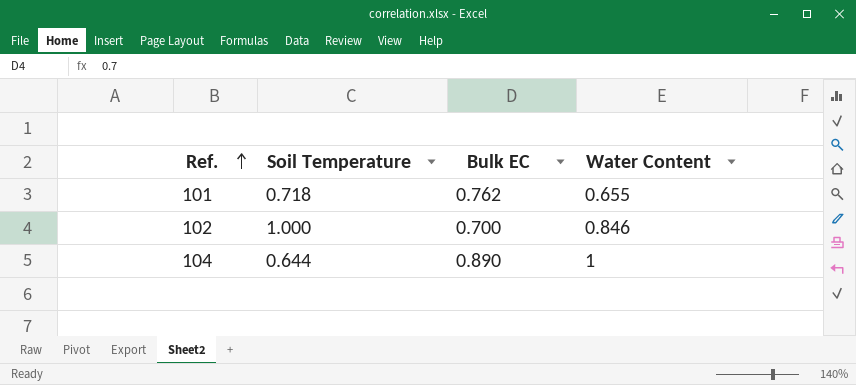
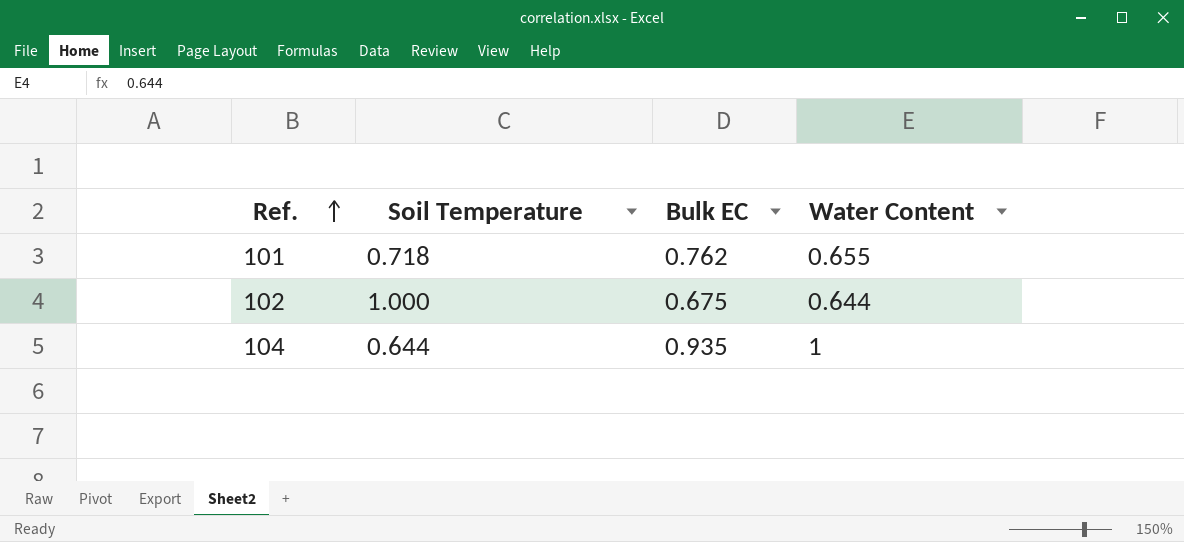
102 | Bulk EC: 0.700 -> 0.675
102 | Water Content: 0.846 -> 0.644
104 | Bulk EC: 0.890 -> 0.935

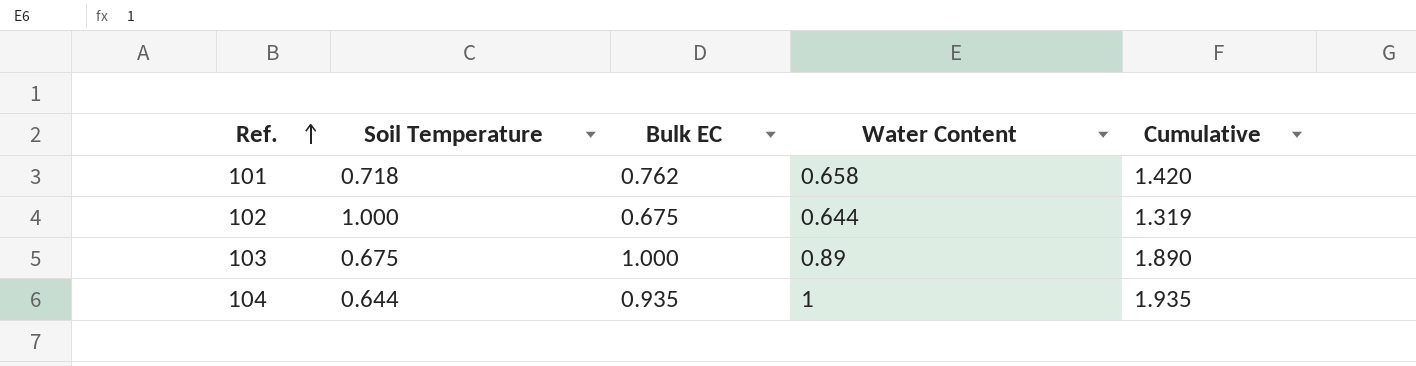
column Cumulative | formula: none -> [Bulk EC] + [Water Content]
101 | Water Content: 0.655 -> 0.658
row 103: none -> 0.675 | 1.000 | 0.89 | 1.890

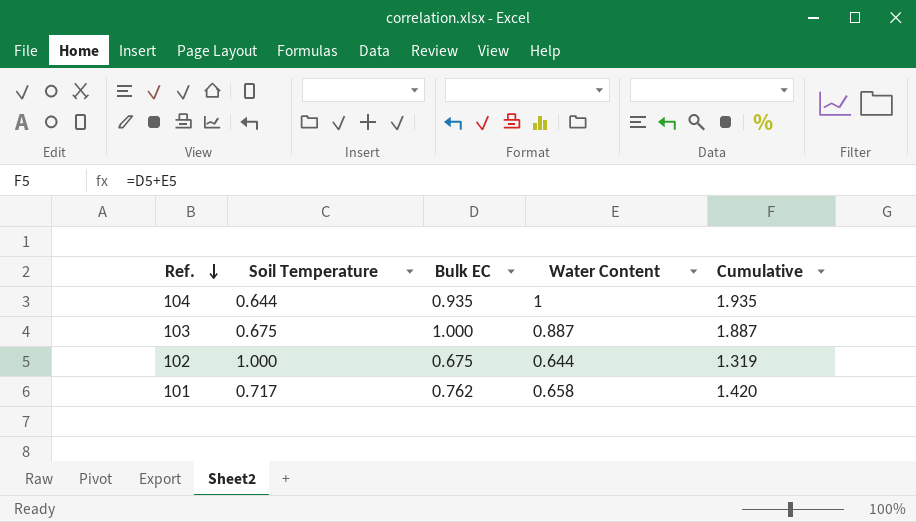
row order: Ref. ascending -> Ref. descending
103 | Water Content: 0.89 -> 0.887
103 | Cumulative: 1.890 -> 1.887
101 | Soil Temperature: 0.718 -> 0.717

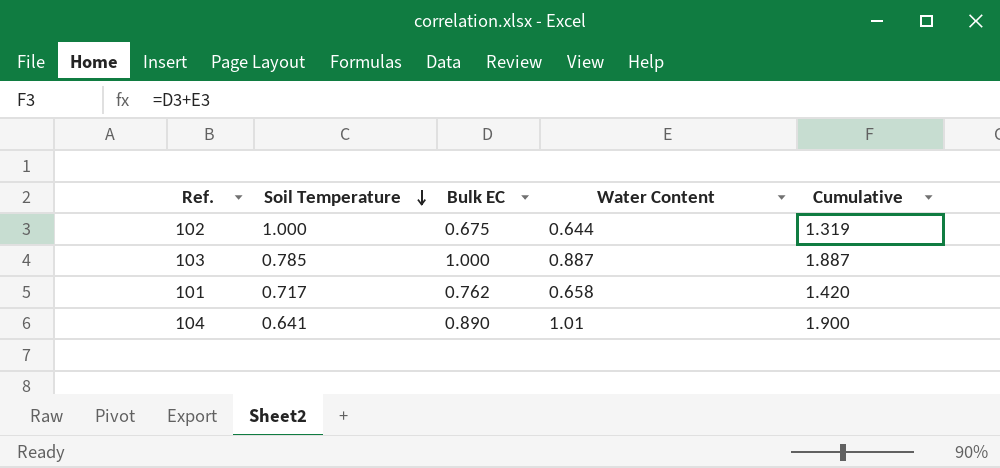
row order: Ref. descending -> Soil Temperature descending
103 | Soil Temperature: 0.675 -> 0.785
104 | Soil Temperature: 0.644 -> 0.641
104 | Bulk EC: 0.935 -> 0.890
104 | Water Content: 1 -> 1.01
104 | Cumulative: 1.935 -> 1.900

